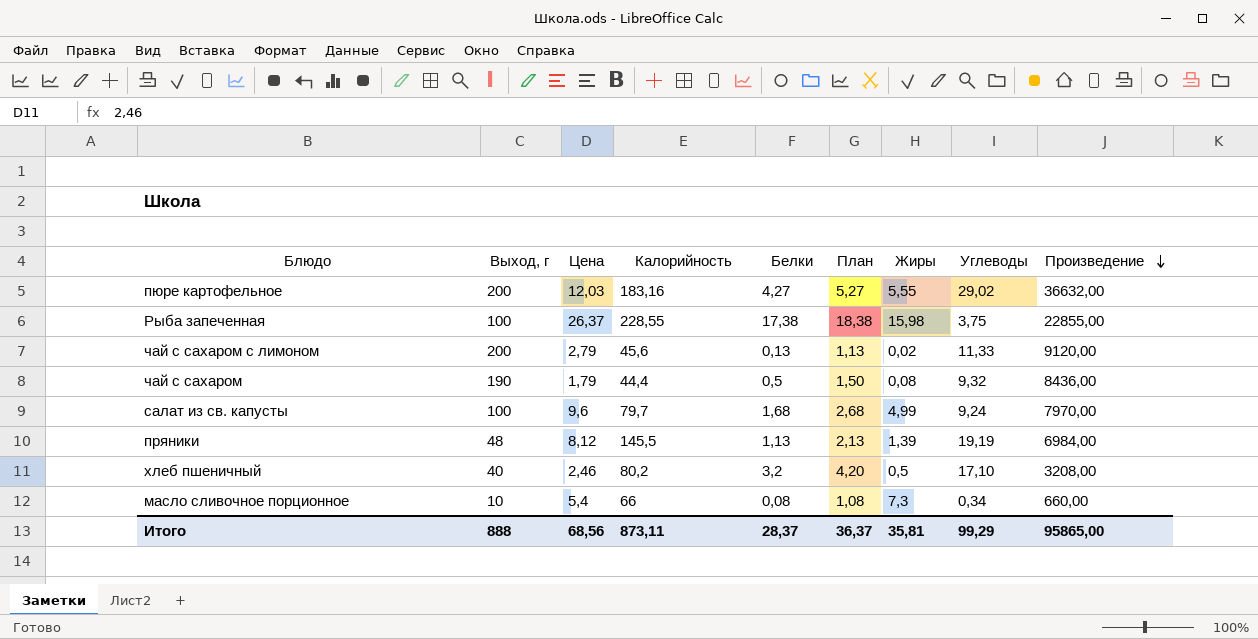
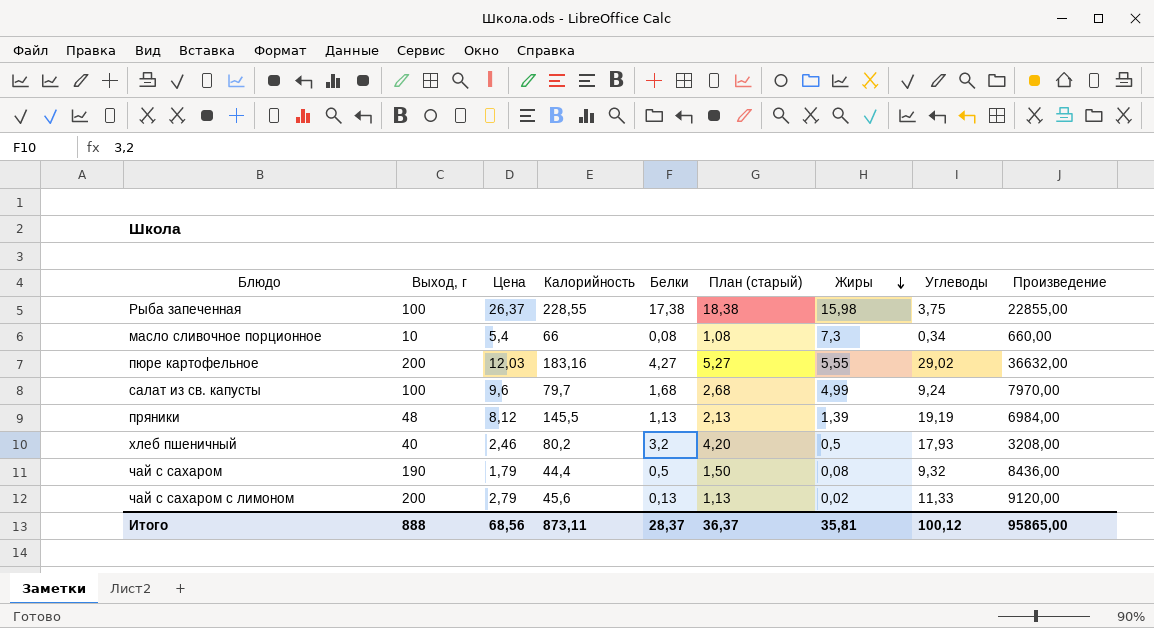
row order: Произведение descending -> Жиры descending
column name: План -> План (старый)
хлеб пшеничный | Углеводы: 17,10 -> 17,93
Итого | Углеводы: 99,29 -> 100,12

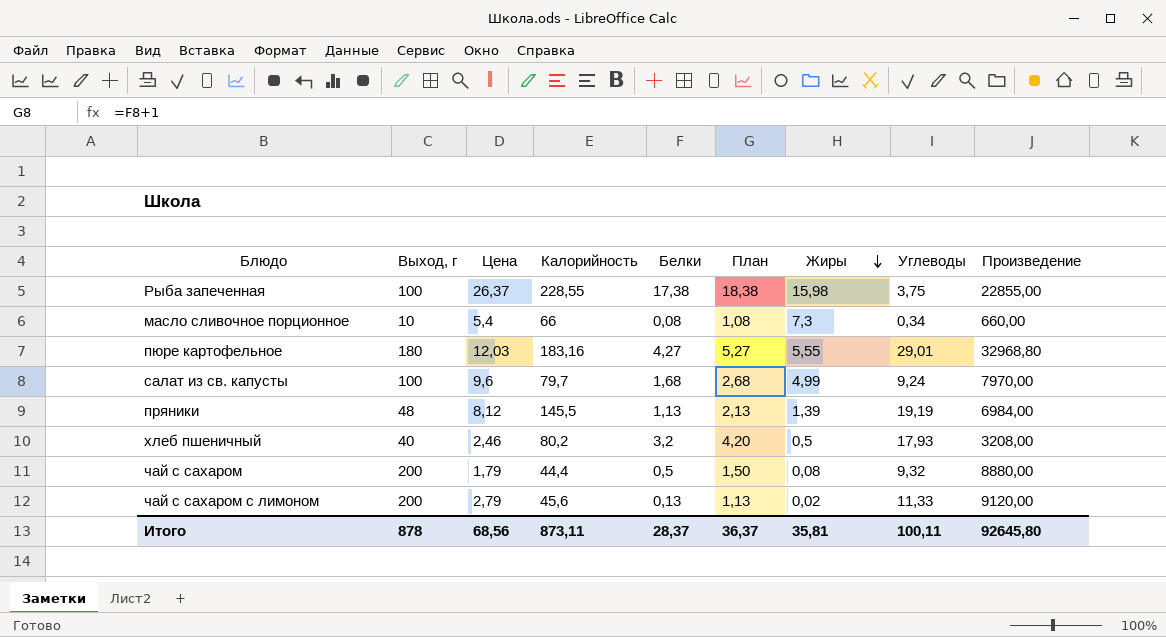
column name: План (старый) -> План
пюре картофельное | Выход, г: 200 -> 180
пюре картофельное | Углеводы: 29,02 -> 29,01
пюре картофельное | Произведение: 36632,00 -> 32968,80
чай с сахаром | Выход, г: 190 -> 200
чай с сахаром | Произведение: 8436,00 -> 8880,00
Итого | Выход, г: 888 -> 878
Итого | Углеводы: 100,12 -> 100,11
Итого | Произведение: 95865,00 -> 92645,80

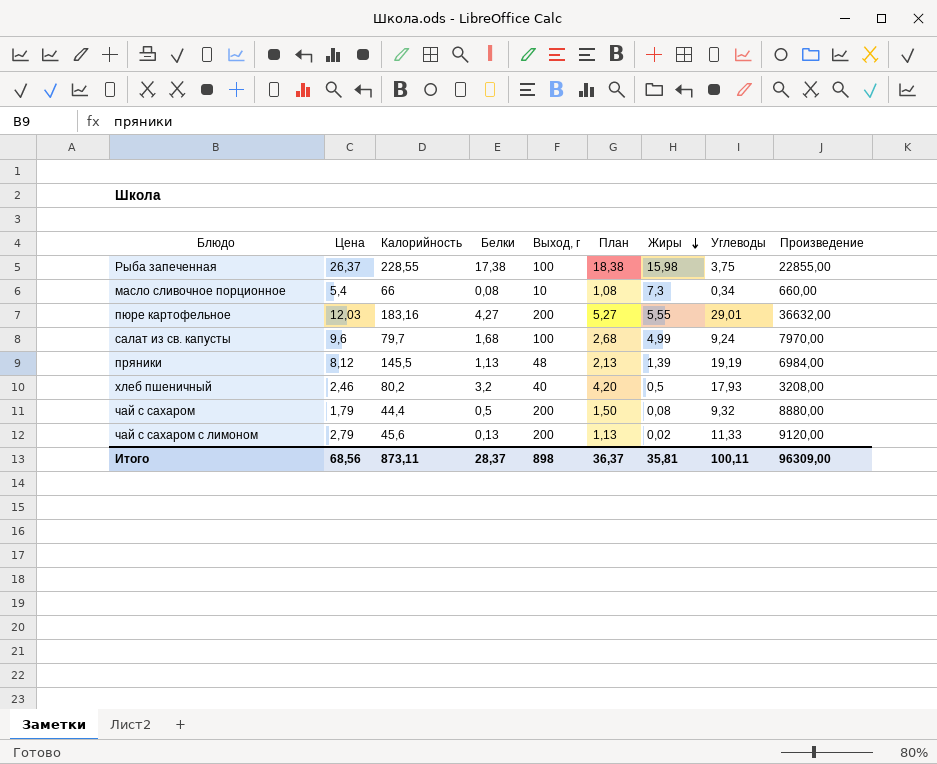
column Выход, г | position: 2 -> 5
пюре картофельное | Выход, г: 180 -> 200
пюре картофельное | Произведение: 32968,80 -> 36632,00
Итого | Выход, г: 878 -> 898
Итого | Произведение: 92645,80 -> 96309,00

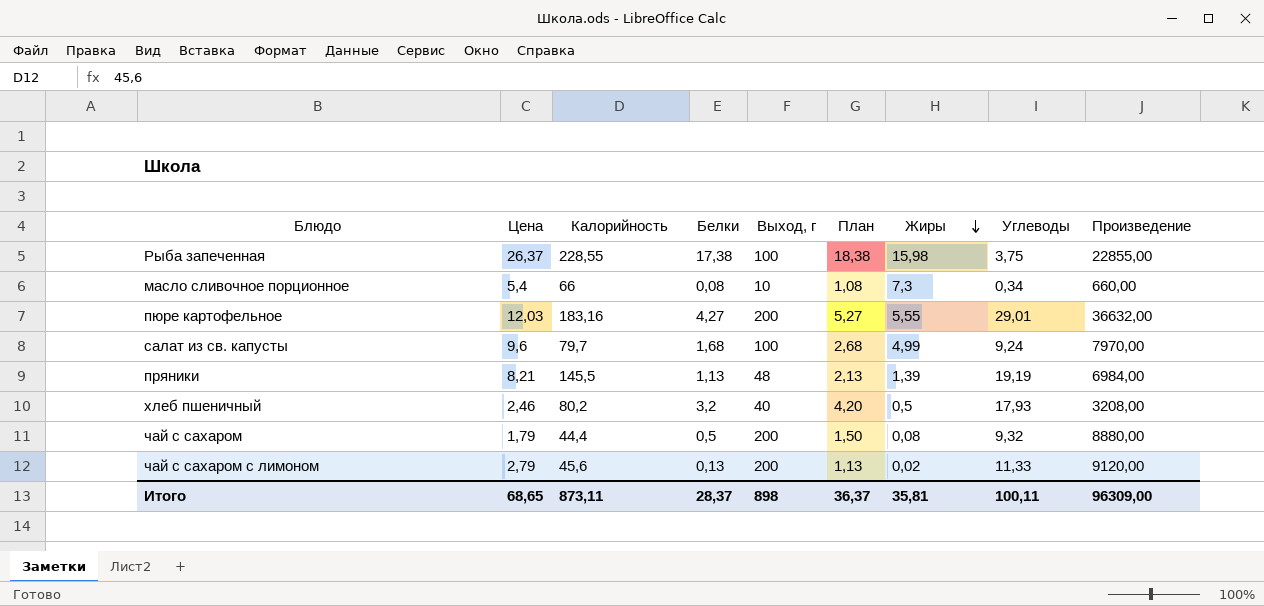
пряники | Цена: 8,12 -> 8,21
Итого | Цена: 68,56 -> 68,65

